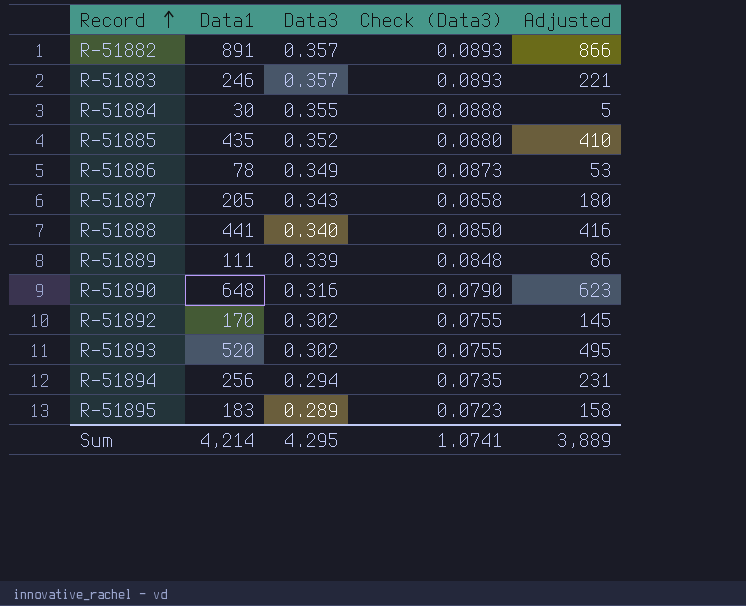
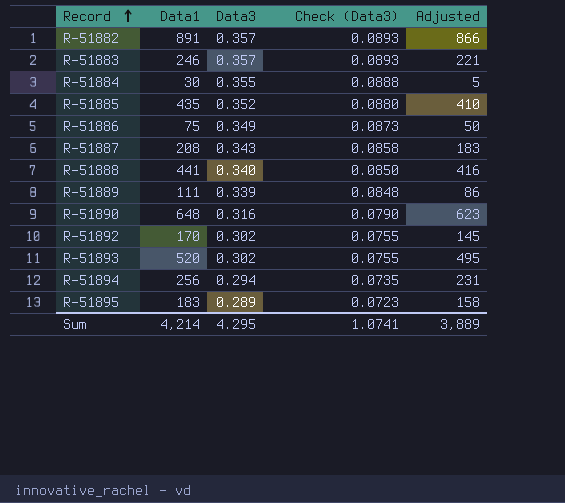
R-51886 | Data1: 78 -> 75
R-51886 | Adjusted: 53 -> 50
R-51887 | Data1: 205 -> 208
R-51887 | Adjusted: 180 -> 183

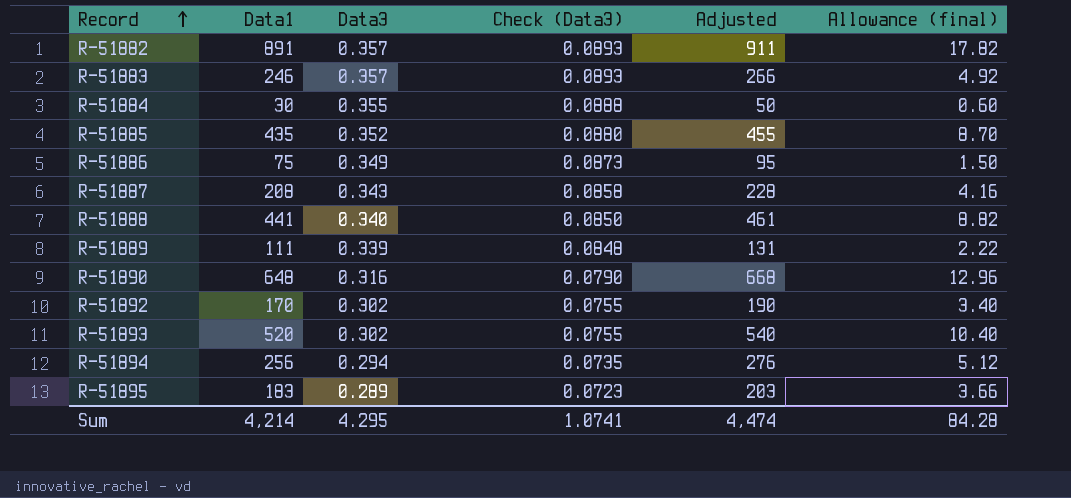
column Adjusted | formula: [Data1] - 25 -> [Data1] + 20
column Allowance (final) | formula: none -> [Data1] * 0.02
Sum | Adjusted: 3,889 -> 4,474

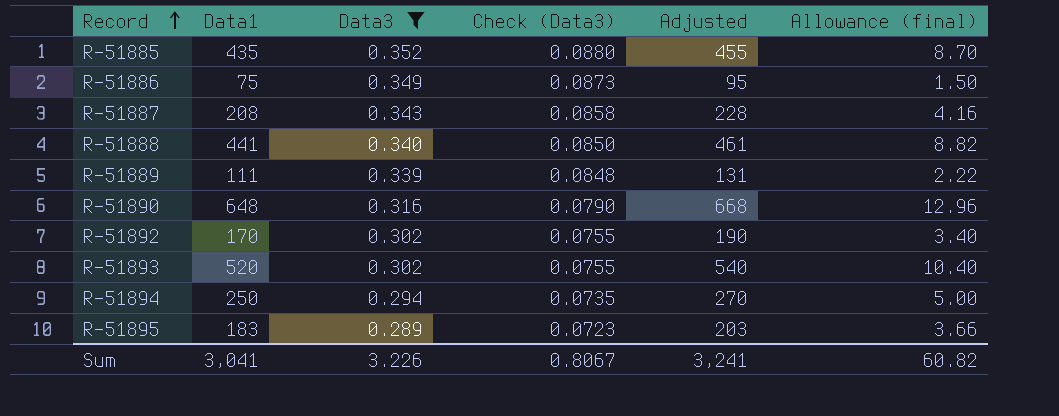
filter: none -> Data3 <= 0.352
R-51894 | Data1: 256 -> 250
R-51894 | Adjusted: 276 -> 270
R-51894 | Allowance (final): 5.12 -> 5.00
Sum | Data1: 4,214 -> 3,041
Sum | Data3: 4.295 -> 3.226
Sum | Check (Data3): 1.0741 -> 0.8067
Sum | Adjusted: 4,474 -> 3,241
Sum | Allowance (final): 84.28 -> 60.82

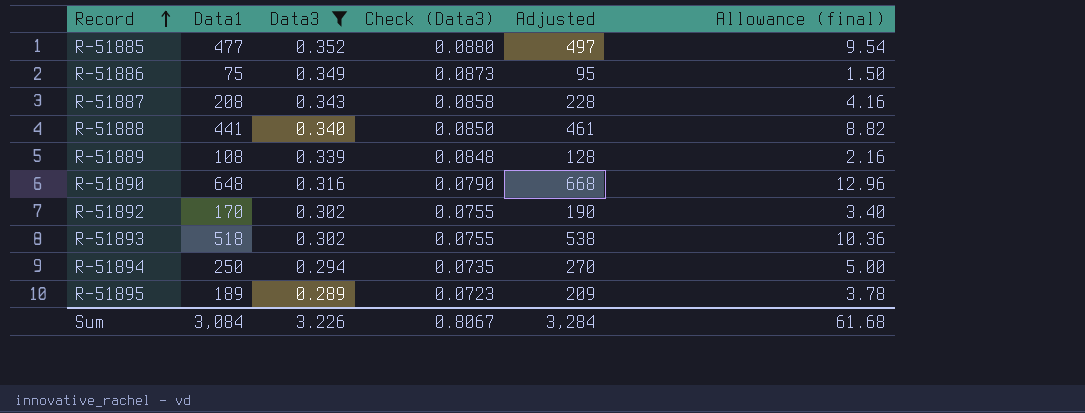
R-51885 | Data1: 435 -> 477
R-51885 | Adjusted: 455 -> 497
R-51885 | Allowance (final): 8.70 -> 9.54
R-51889 | Data1: 111 -> 108
R-51889 | Adjusted: 131 -> 128
R-51889 | Allowance (final): 2.22 -> 2.16
R-51893 | Data1: 520 -> 518
R-51893 | Adjusted: 540 -> 538
R-51893 | Allowance (final): 10.40 -> 10.36
R-51895 | Data1: 183 -> 189
R-51895 | Adjusted: 203 -> 209
R-51895 | Allowance (final): 3.66 -> 3.78
Sum | Data1: 3,041 -> 3,084
Sum | Adjusted: 3,241 -> 3,284
Sum | Allowance (final): 60.82 -> 61.68

